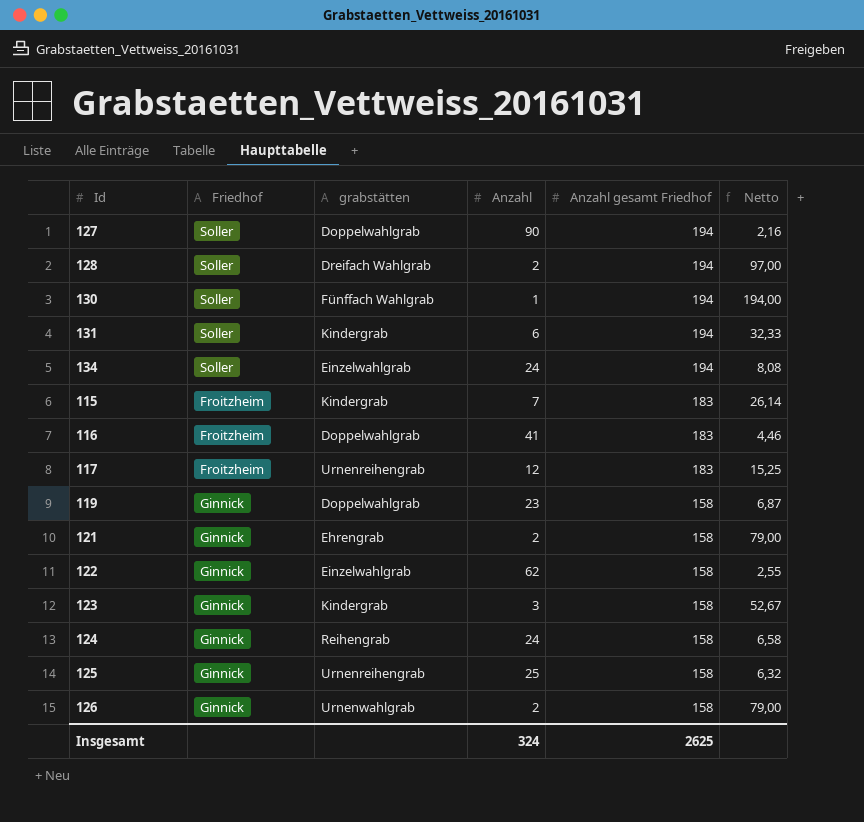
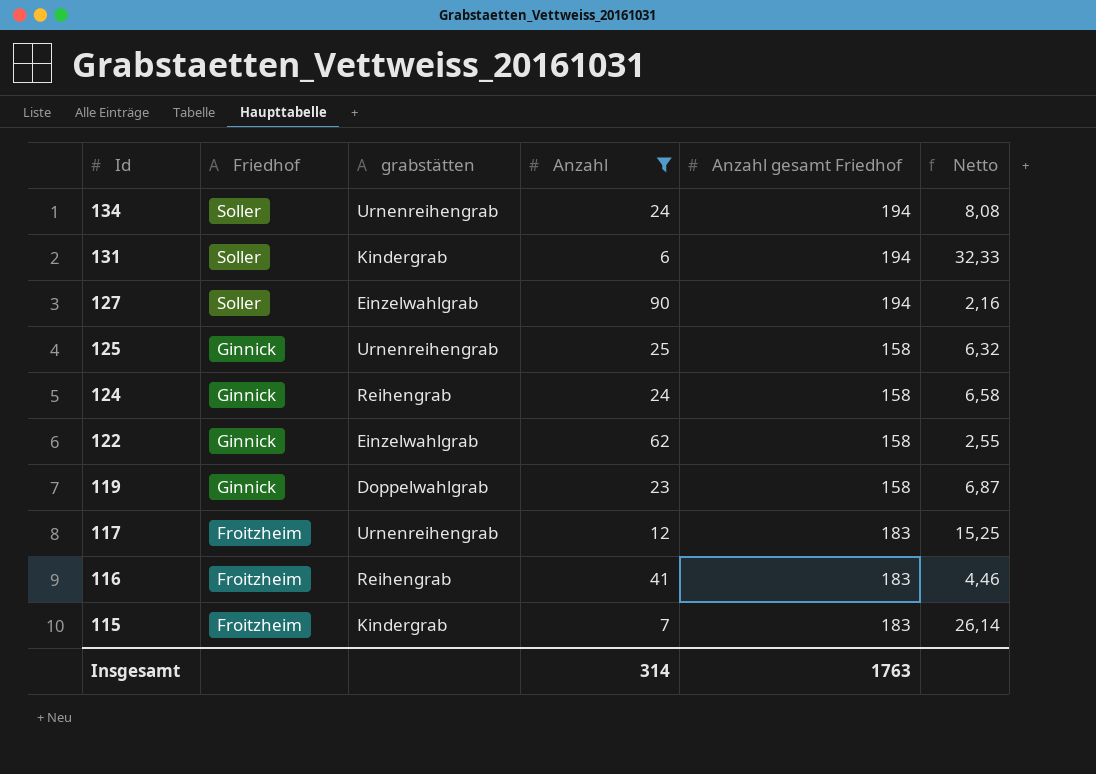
filter: none -> Anzahl >= 6
row order: Anzahl gesamt Friedhof descending -> Id descending
134 | grabstätten: Einzelwahlgrab -> Urnenreihengrab
127 | grabstätten: Doppelwahlgrab -> Einzelwahlgrab
116 | grabstätten: Doppelwahlgrab -> Reihengrab
Insgesamt | Anzahl: 324 -> 314
Insgesamt | Anzahl gesamt Friedhof: 2625 -> 1763

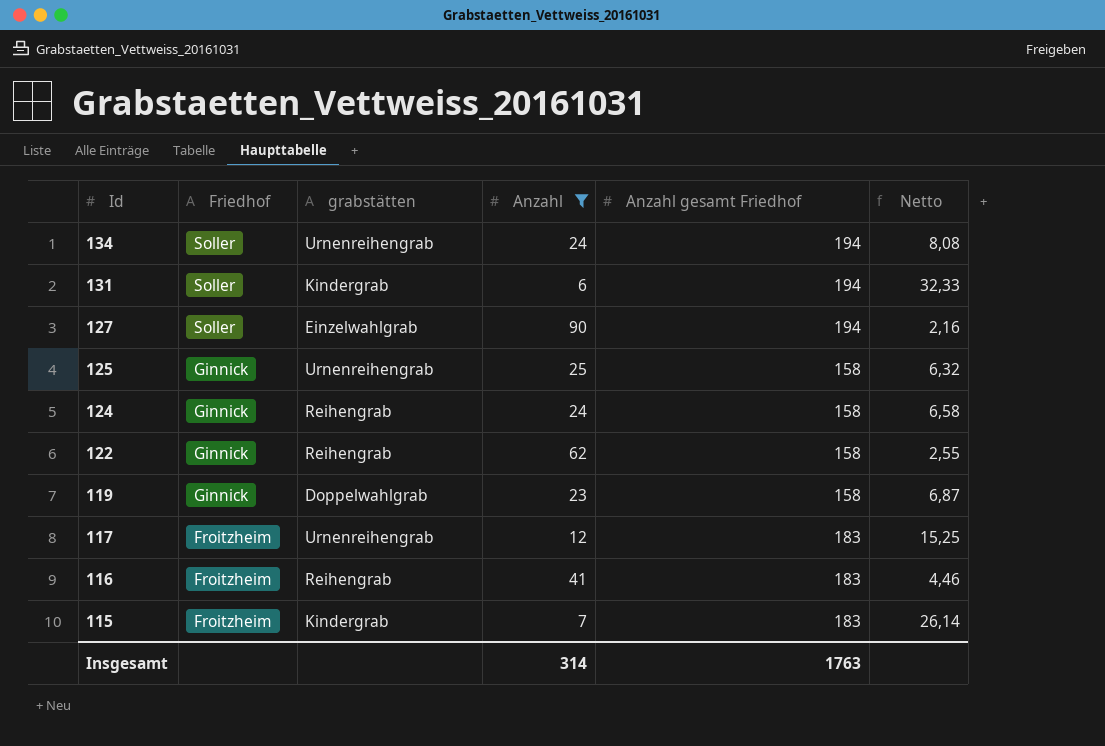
122 | grabstätten: Einzelwahlgrab -> Reihengrab

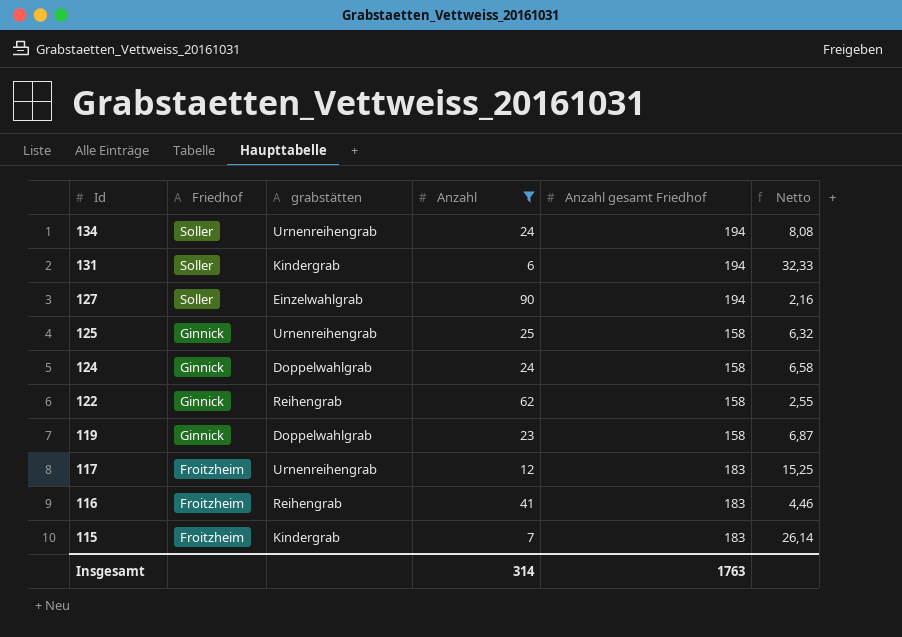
124 | grabstätten: Reihengrab -> Doppelwahlgrab

